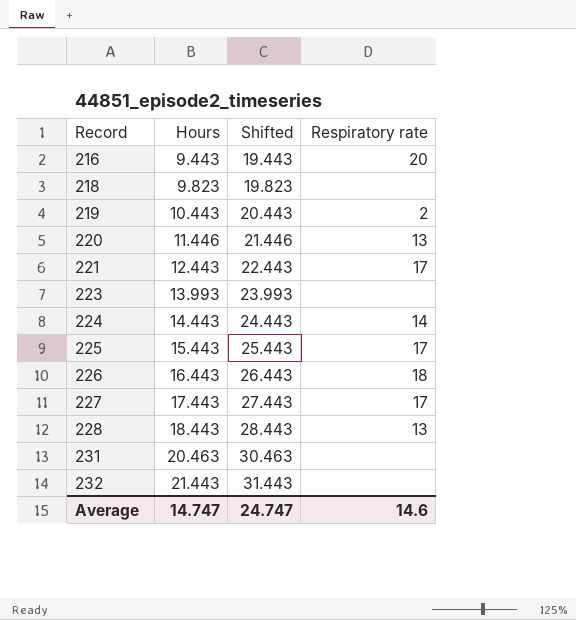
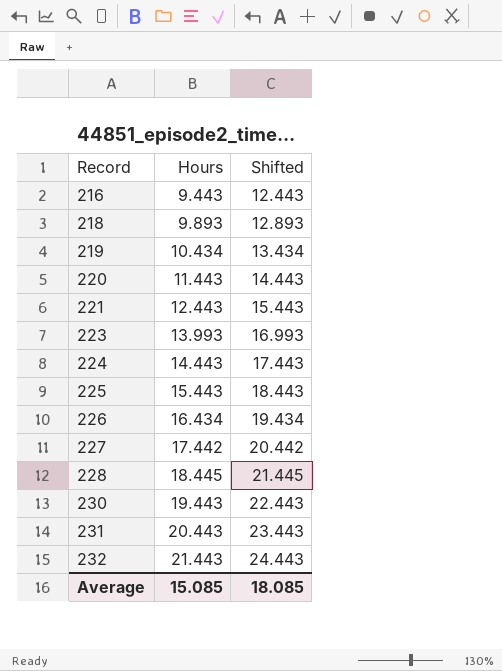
column Respiratory rate | position: 4 -> none
column Shifted | formula: [Hours] + 10 -> [Hours] + 3
218 | Hours: 9.823 -> 9.893
219 | Hours: 10.443 -> 10.434
220 | Hours: 11.446 -> 11.443
226 | Hours: 16.443 -> 16.434
227 | Hours: 17.443 -> 17.442
228 | Hours: 18.443 -> 18.445
row 230: none -> 19.443 | 22.443
231 | Hours: 20.463 -> 20.443
Average | Hours: 14.747 -> 15.085
Average | Shifted: 24.747 -> 18.085

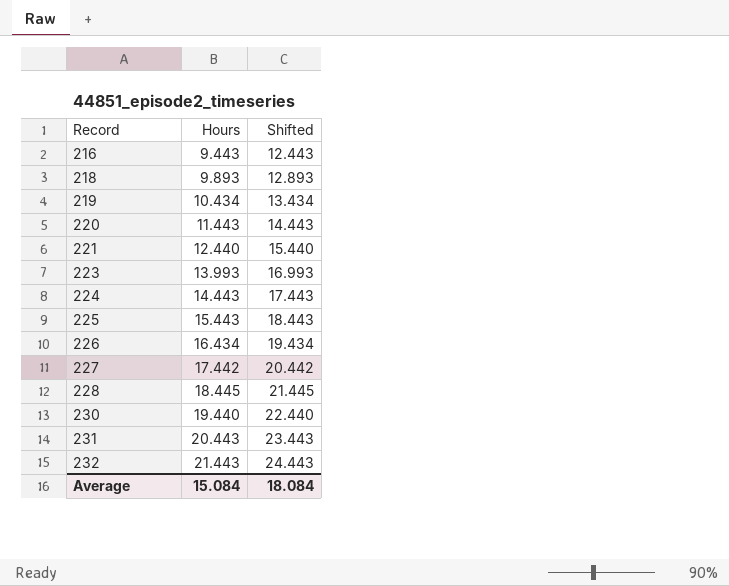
221 | Hours: 12.443 -> 12.440
221 | Shifted: 15.443 -> 15.440
230 | Hours: 19.443 -> 19.440
230 | Shifted: 22.443 -> 22.440
Average | Hours: 15.085 -> 15.084
Average | Shifted: 18.085 -> 18.084

